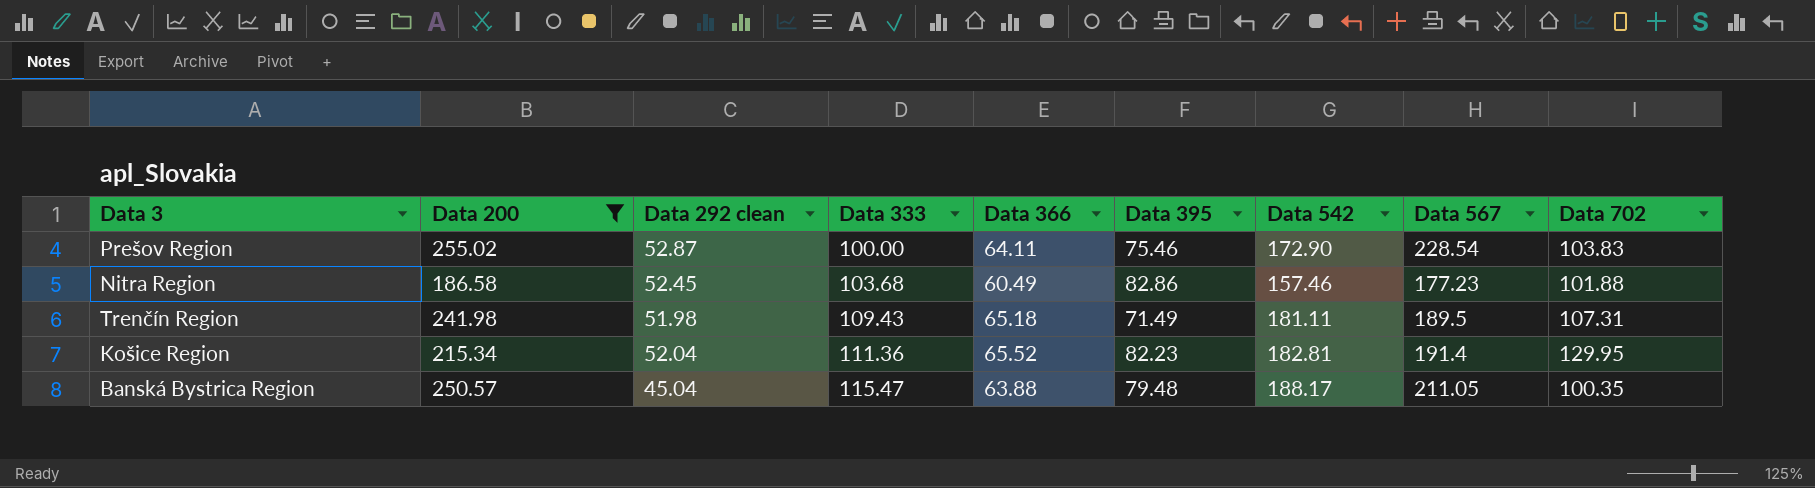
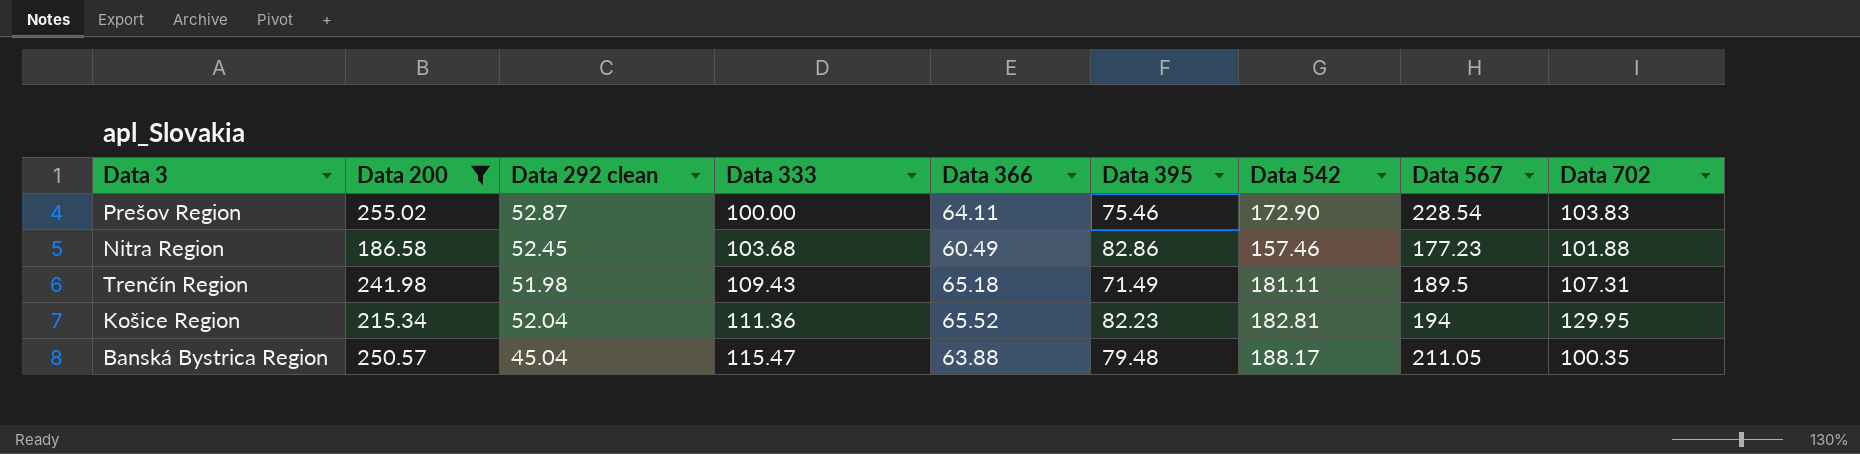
Košice Region | Data 567: 191.4 -> 194

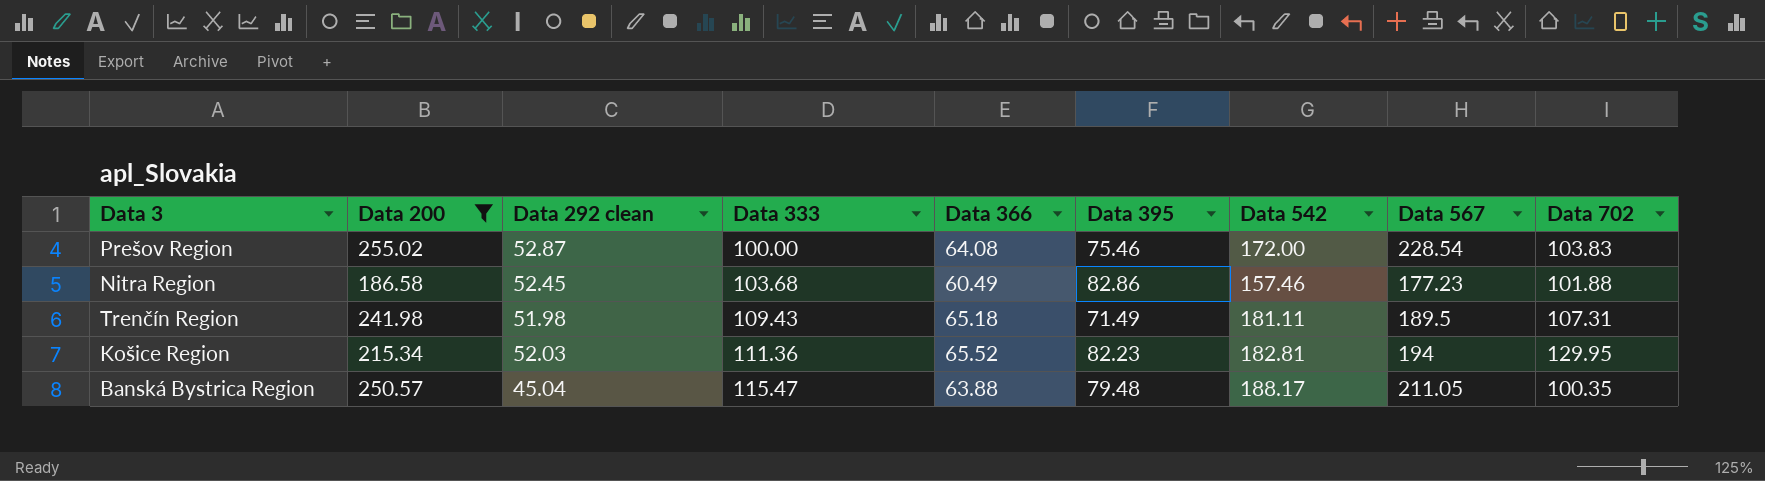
Prešov Region | Data 366: 64.11 -> 64.08
Prešov Region | Data 542: 172.90 -> 172.00
Košice Region | Data 292 clean: 52.04 -> 52.03

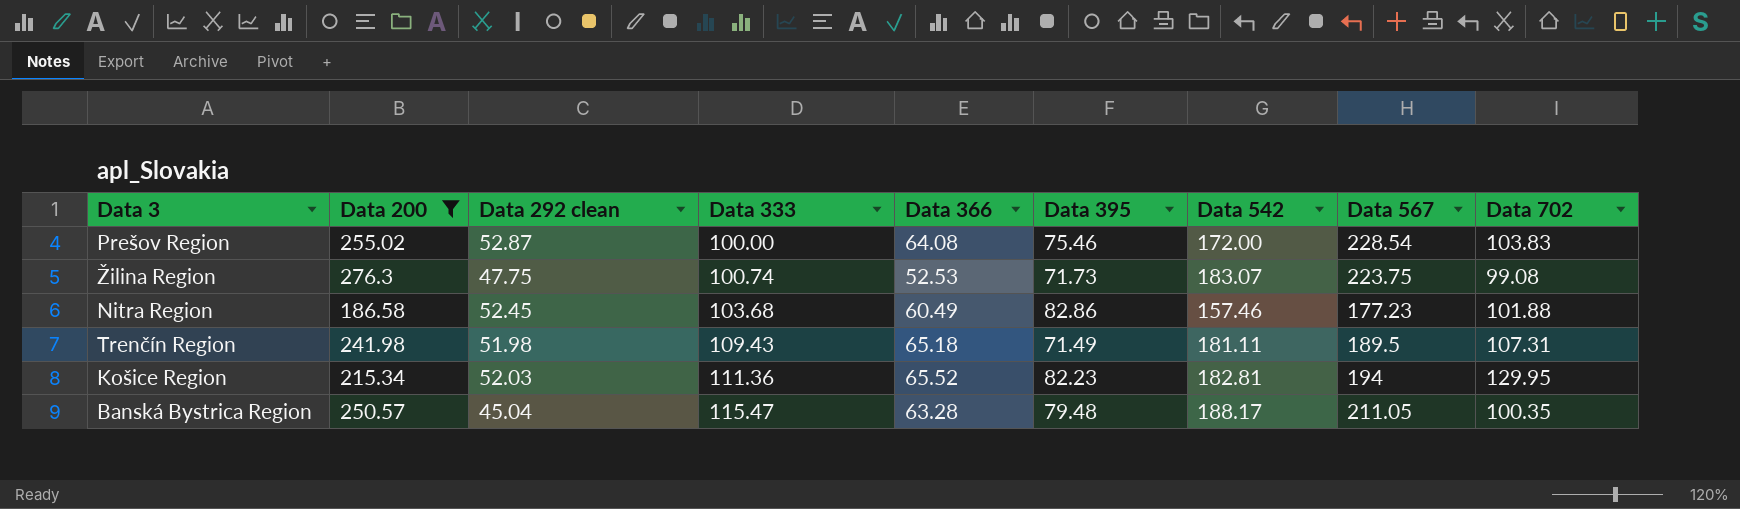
row Žilina Region: none -> 276.3 | 47.75 | 100.74 | 52.53 | 71.73 | 183.07 | 223.75 | 99.08
Banská Bystrica Region | Data 366: 63.88 -> 63.28

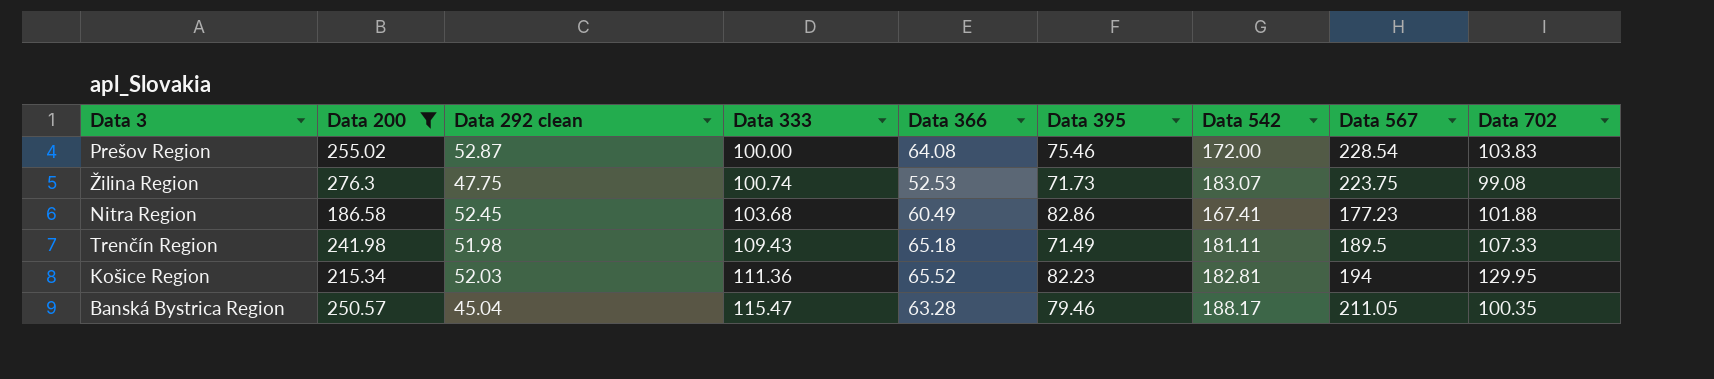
Nitra Region | Data 542: 157.46 -> 167.41
Trenčín Region | Data 702: 107.31 -> 107.33
Banská Bystrica Region | Data 395: 79.48 -> 79.46

